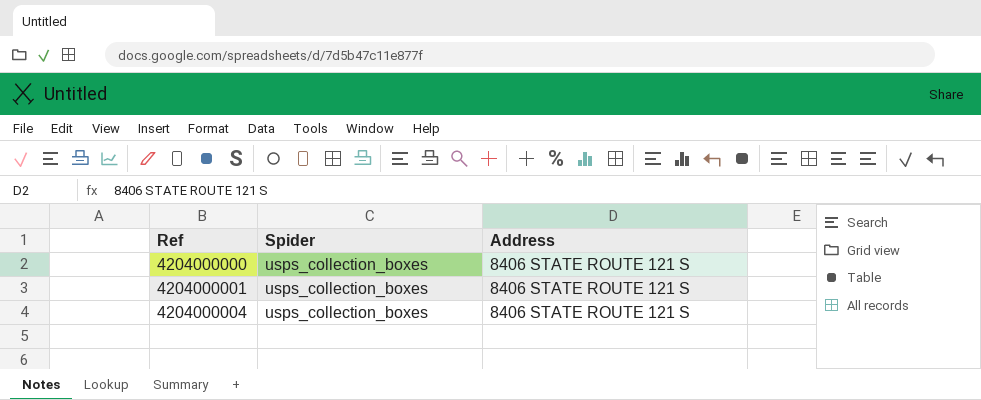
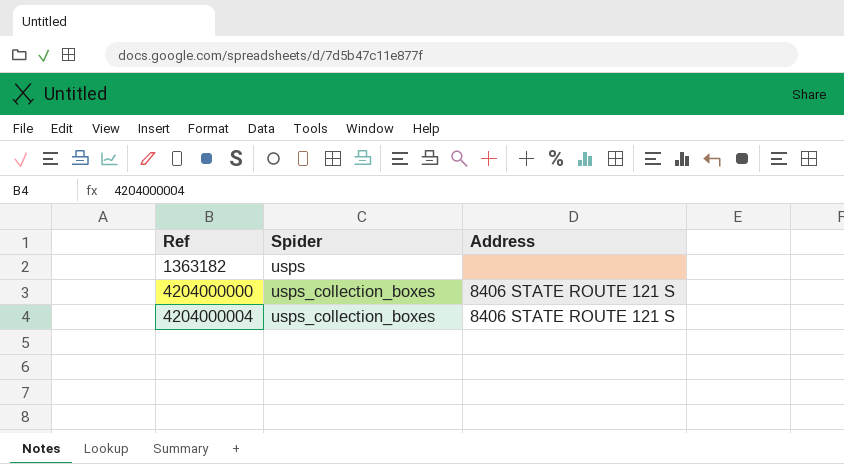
row 4204000001: usps_collection_boxes | 8406 STATE ROUTE 121 S -> none
row 1363182: none -> usps | none

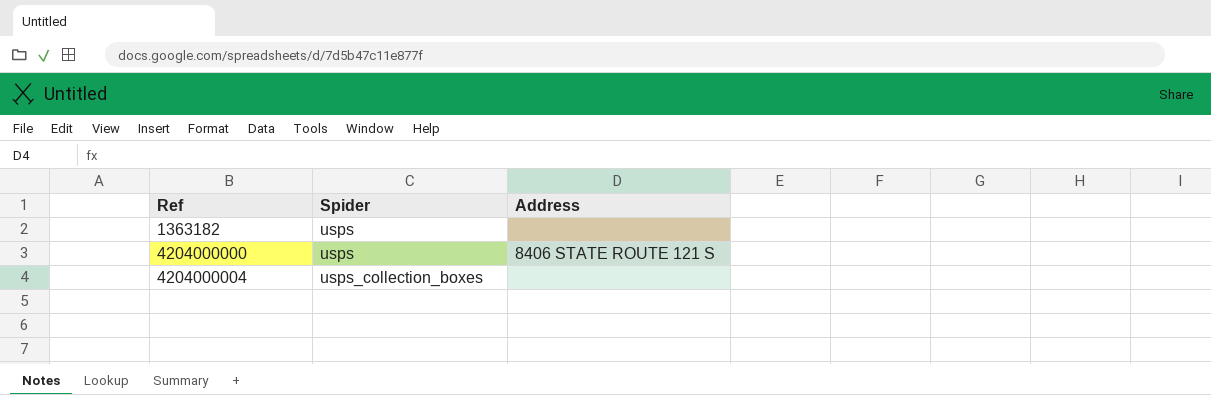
4204000000 | Spider: usps_collection_boxes -> usps
4204000004 | Address: 8406 STATE ROUTE 121 S -> none

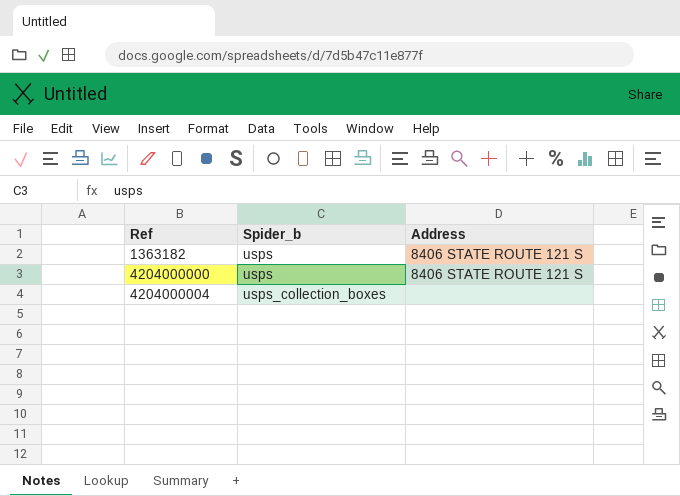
column name: Spider -> Spider_b
1363182 | Address: none -> 8406 STATE ROUTE 121 S

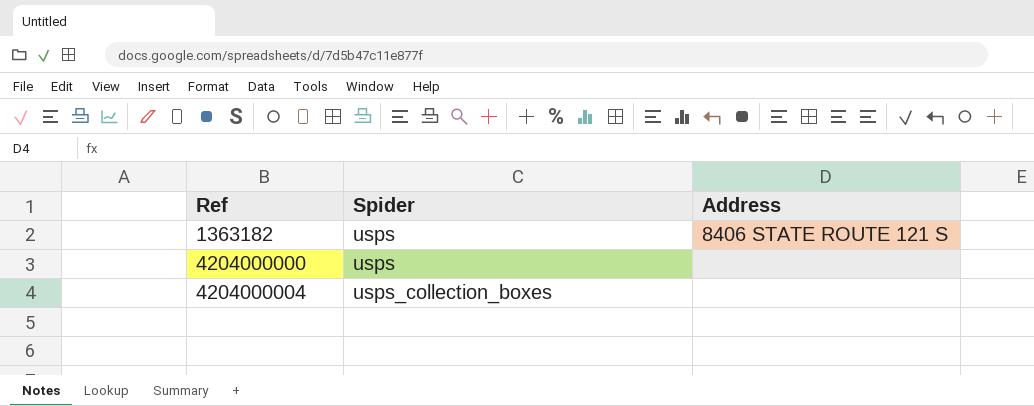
column name: Spider_b -> Spider
4204000000 | Address: 8406 STATE ROUTE 121 S -> none

